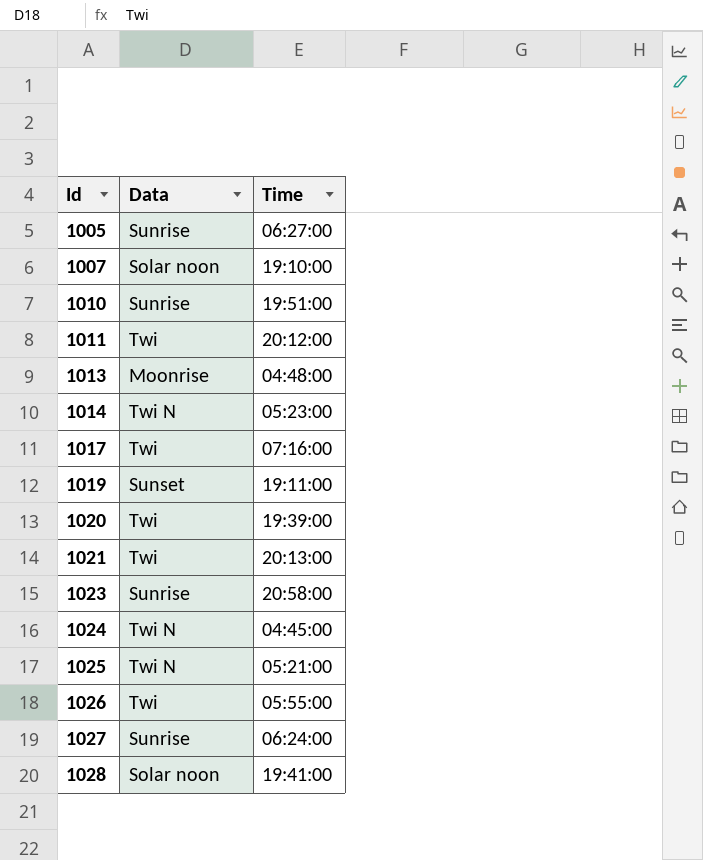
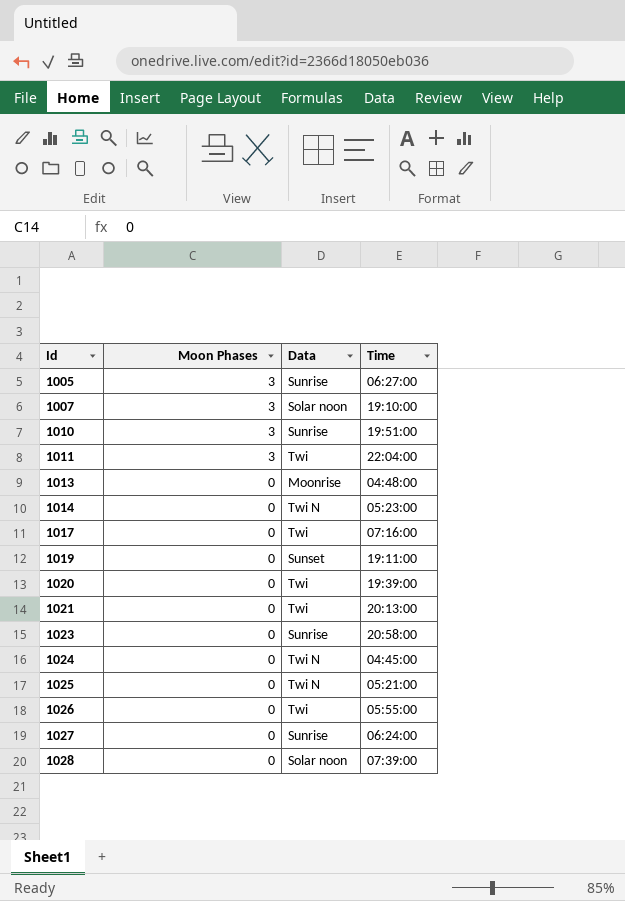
column Moon Phases | position: none -> 2
1011 | Time: 20:12:00 -> 22:04:00
1028 | Time: 19:41:00 -> 07:39:00

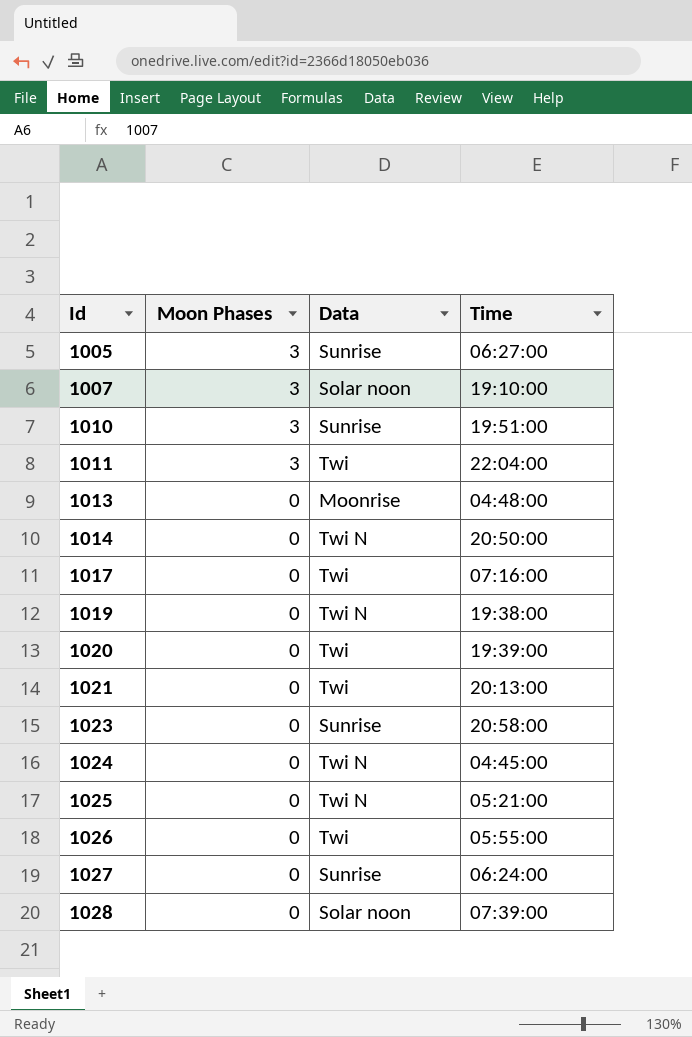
1014 | Time: 05:23:00 -> 20:50:00
1019 | Data: Sunset -> Twi N
1019 | Time: 19:11:00 -> 19:38:00

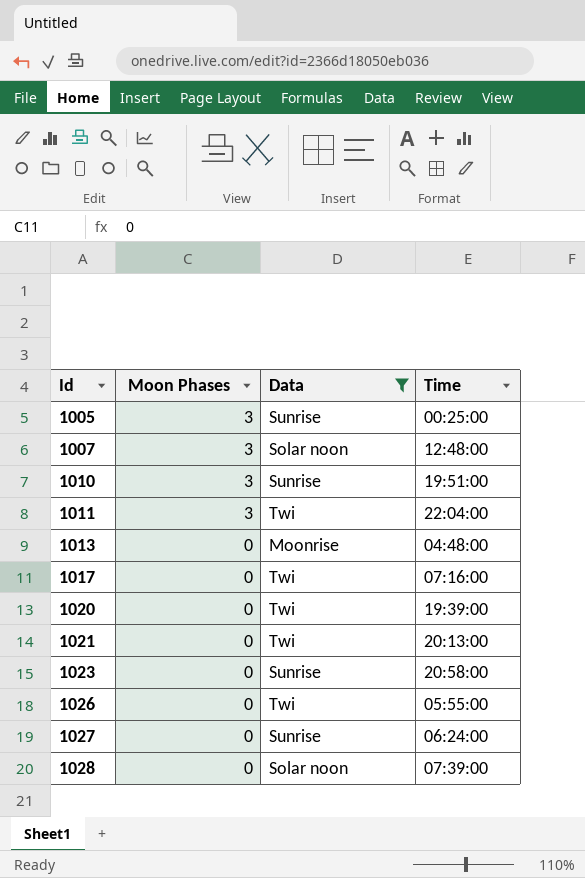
filter: none -> Data != Twi N
1005 | Time: 06:27:00 -> 00:25:00
1007 | Time: 19:10:00 -> 12:48:00

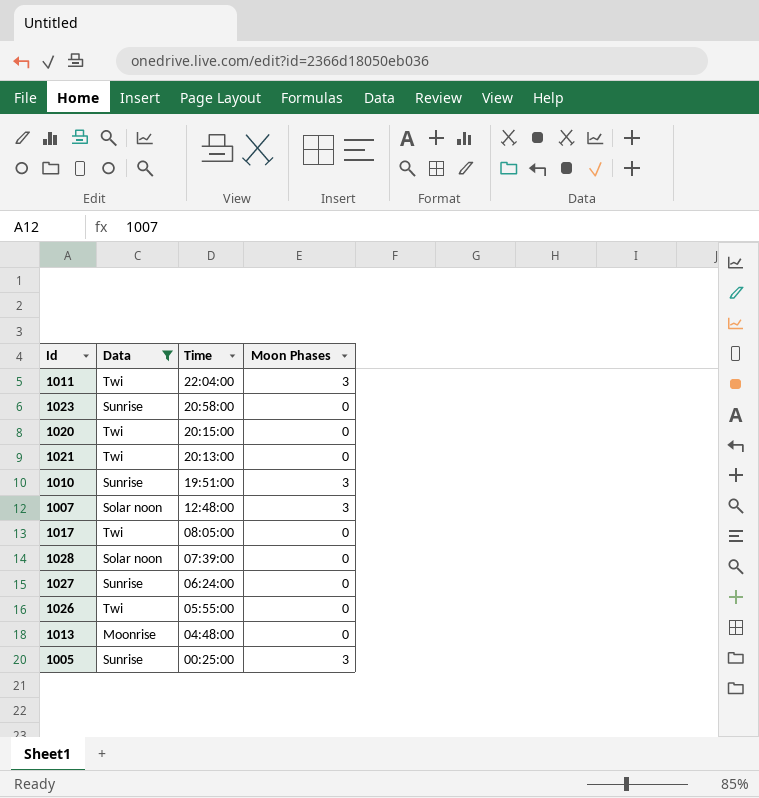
row order: Id ascending -> Time descending
column Moon Phases | position: 2 -> 4
1020 | Time: 19:39:00 -> 20:15:00
1017 | Time: 07:16:00 -> 08:05:00

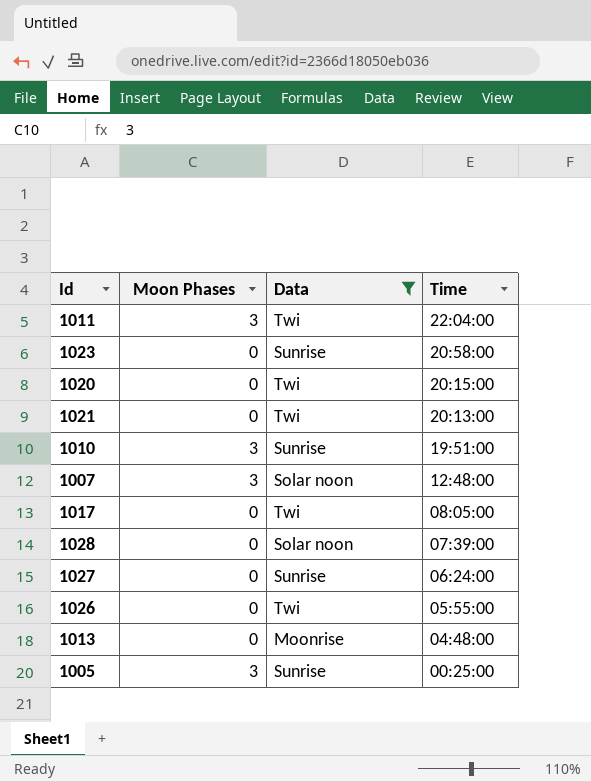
column Moon Phases | position: 4 -> 2

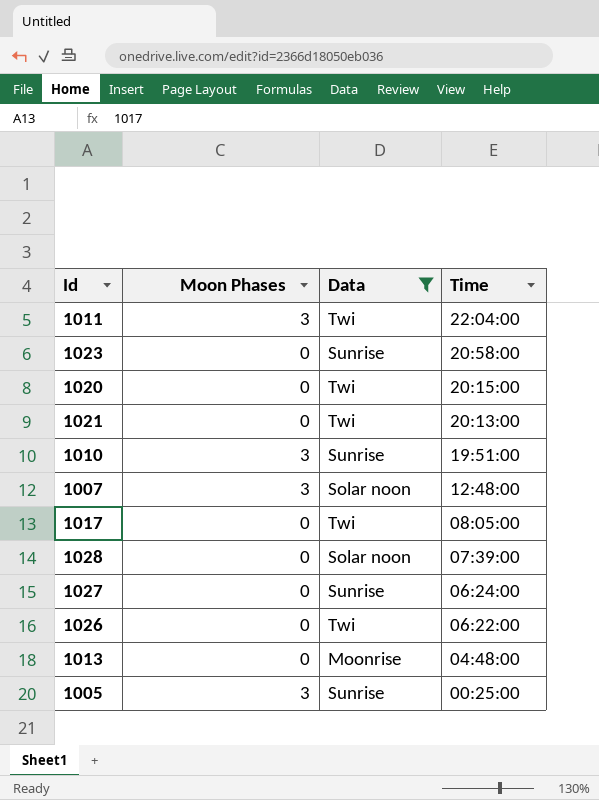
1026 | Time: 05:55:00 -> 06:22:00

